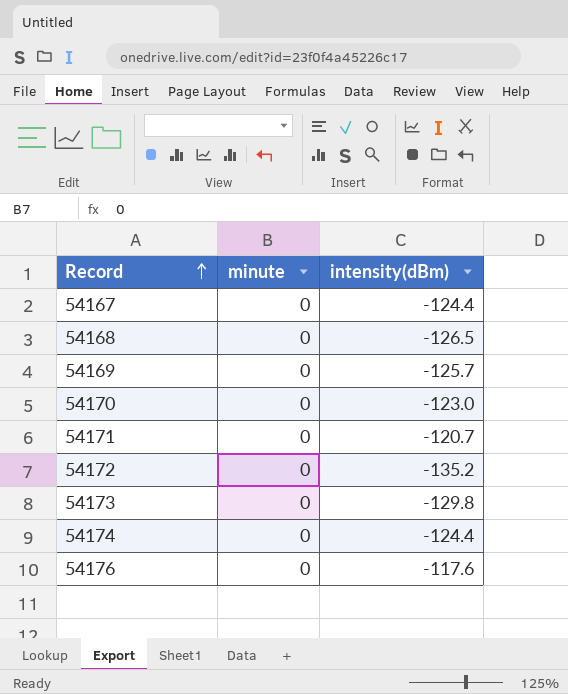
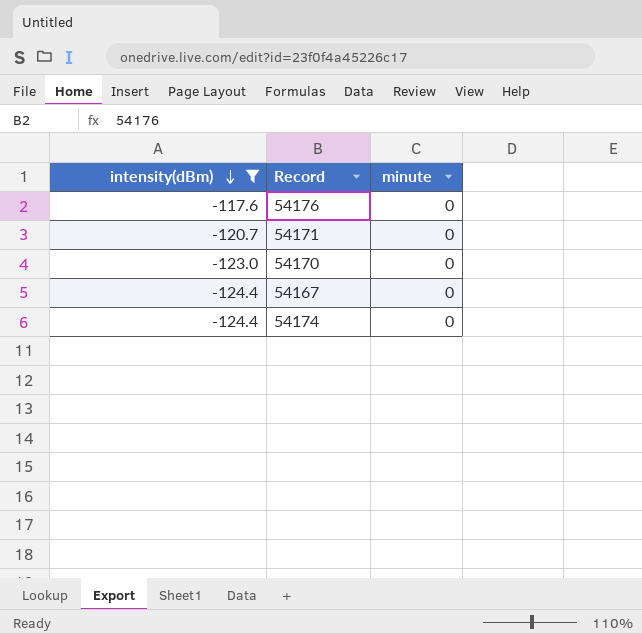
filter: none -> intensity(dBm) >= -124.4
row order: Record ascending -> intensity(dBm) descending
column intensity(dBm) | position: 3 -> 1

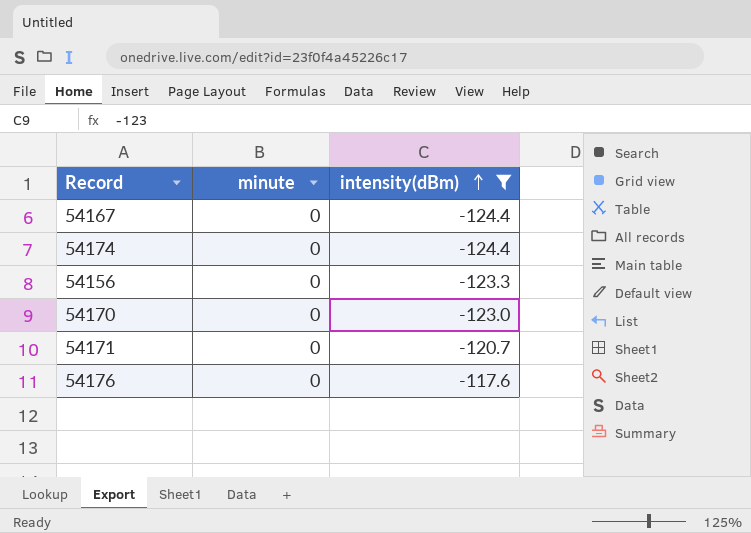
row order: intensity(dBm) descending -> intensity(dBm) ascending
column intensity(dBm) | position: 1 -> 3
row 54156: none -> 0 | -123.3

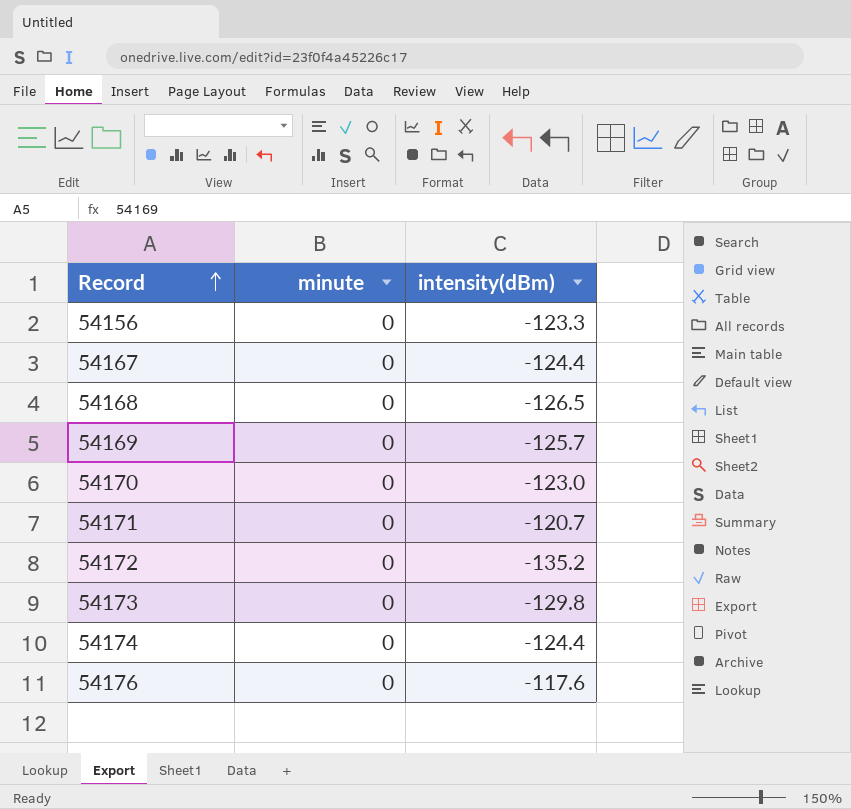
filter: intensity(dBm) >= -124.4 -> none
row order: intensity(dBm) ascending -> Record ascending

